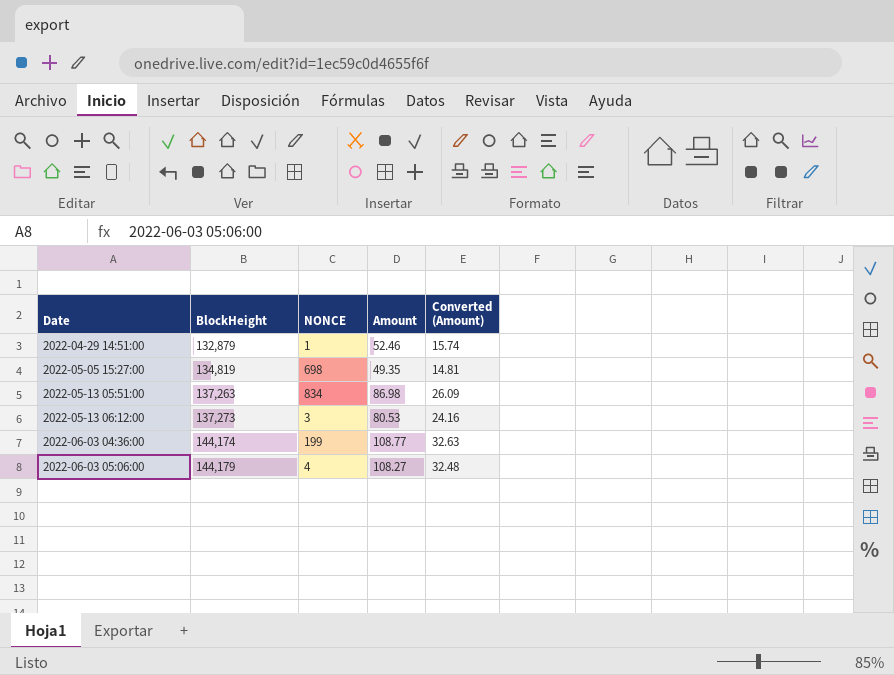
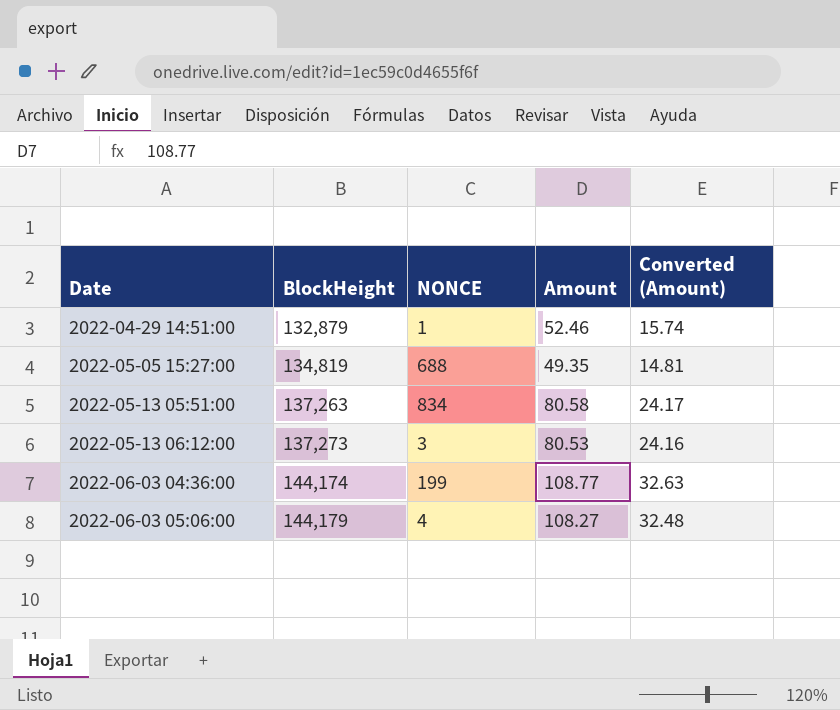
2022-05-05 15:27:00 | NONCE: 698 -> 688
2022-05-13 05:51:00 | Amount: 86.98 -> 80.58
2022-05-13 05:51:00 | Converted (Amount): 26.09 -> 24.17

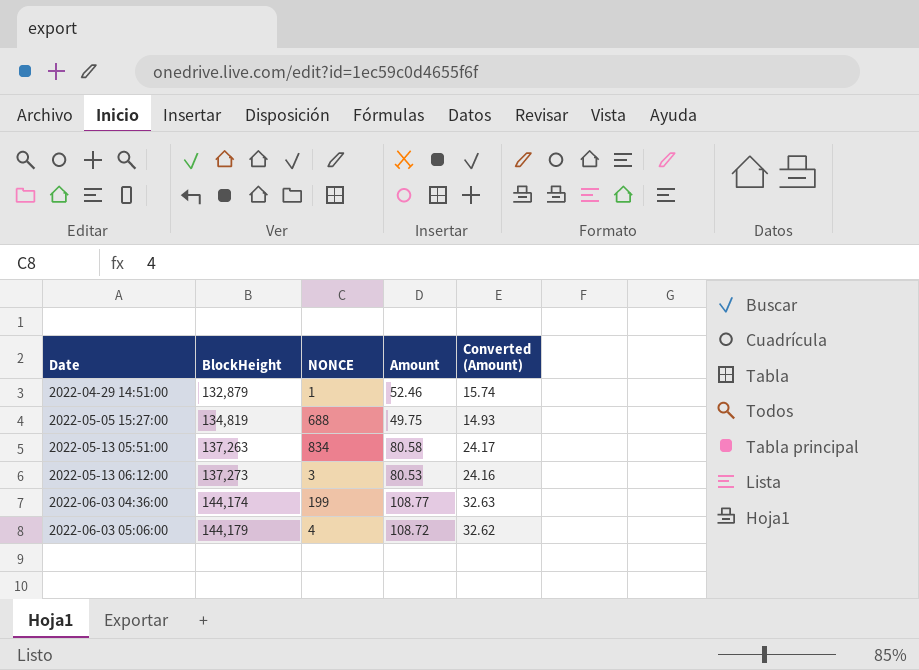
2022-05-05 15:27:00 | Amount: 49.35 -> 49.75
2022-05-05 15:27:00 | Converted (Amount): 14.81 -> 14.93
2022-06-03 05:06:00 | Amount: 108.27 -> 108.72
2022-06-03 05:06:00 | Converted (Amount): 32.48 -> 32.62

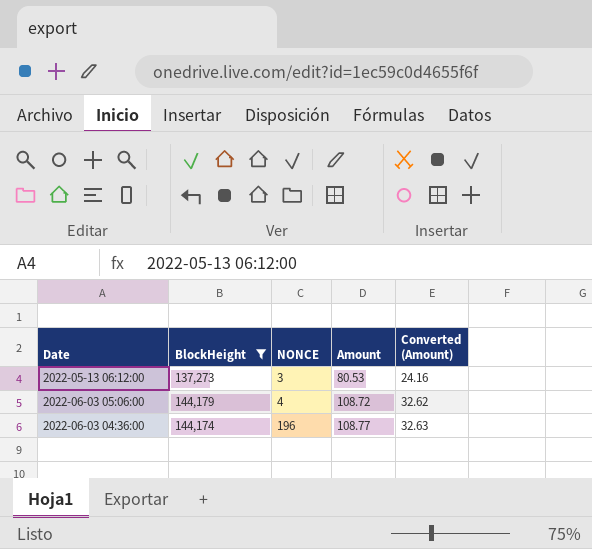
filter: none -> BlockHeight >= 137,273
row order: Date ascending -> NONCE ascending
2022-06-03 04:36:00 | NONCE: 199 -> 196

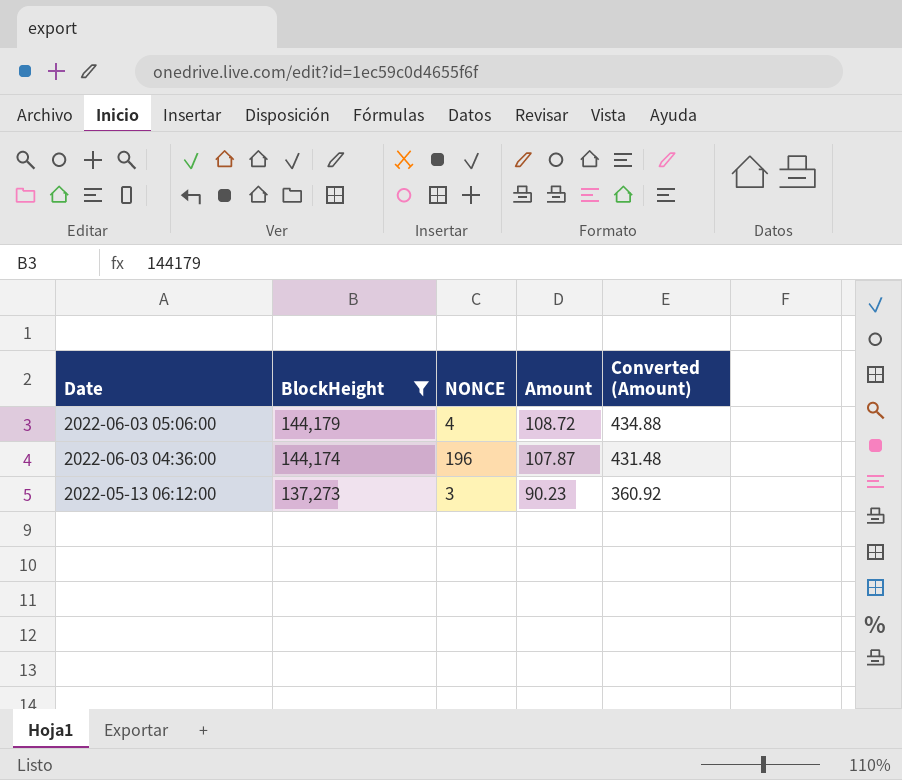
row order: NONCE ascending -> Date descending
column Converted (Amount) | formula: [Amount] * 0.3 -> [Amount] * 4
2022-06-03 04:36:00 | Amount: 108.77 -> 107.87
2022-05-13 06:12:00 | Amount: 80.53 -> 90.23

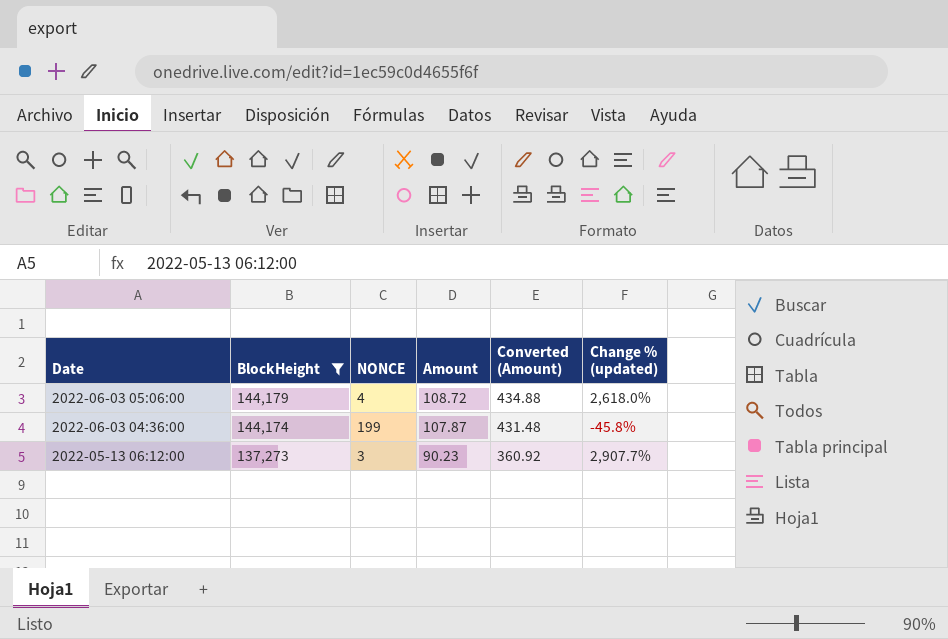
column Change % (updated) | formula: none -> ([Amount] - [NONCE]) / [NONCE]
2022-06-03 04:36:00 | NONCE: 196 -> 199

